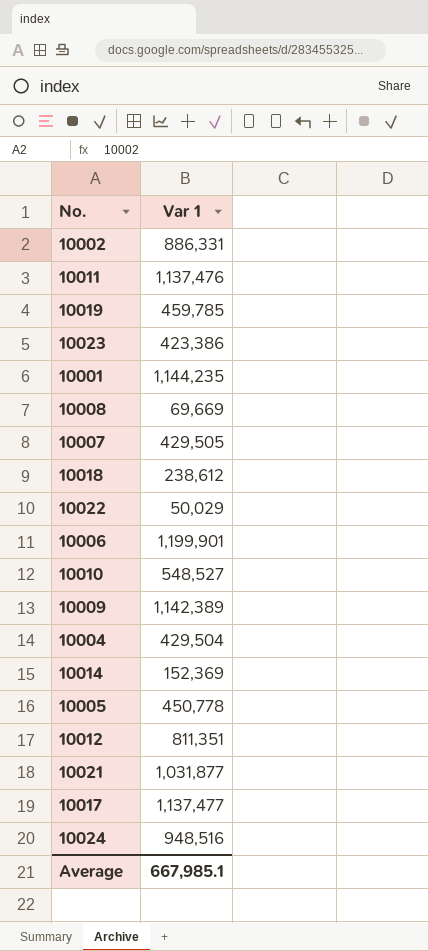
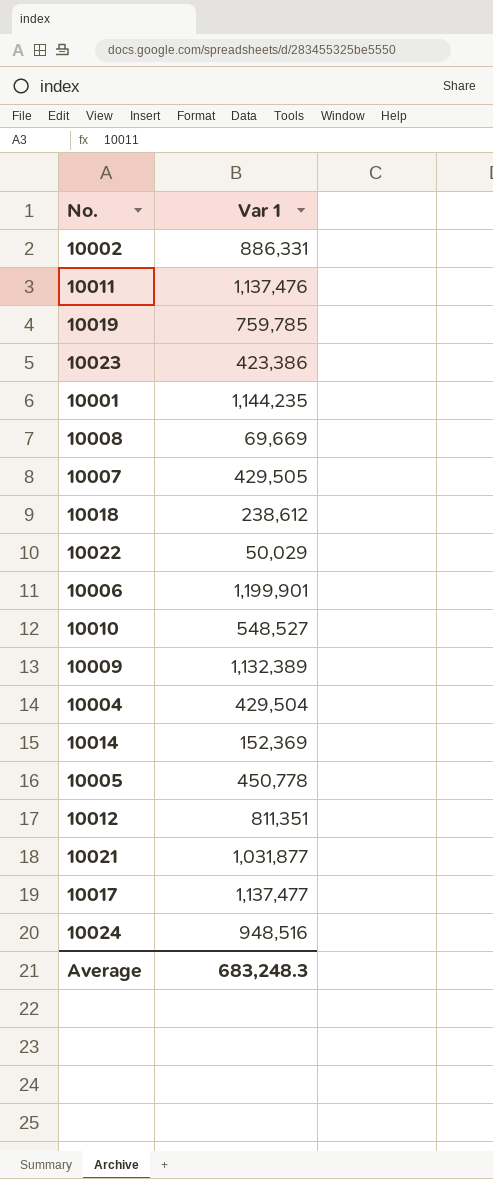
10019 | Var 1: 459,785 -> 759,785
10009 | Var 1: 1,142,389 -> 1,132,389
Average | Var 1: 667,985.1 -> 683,248.3

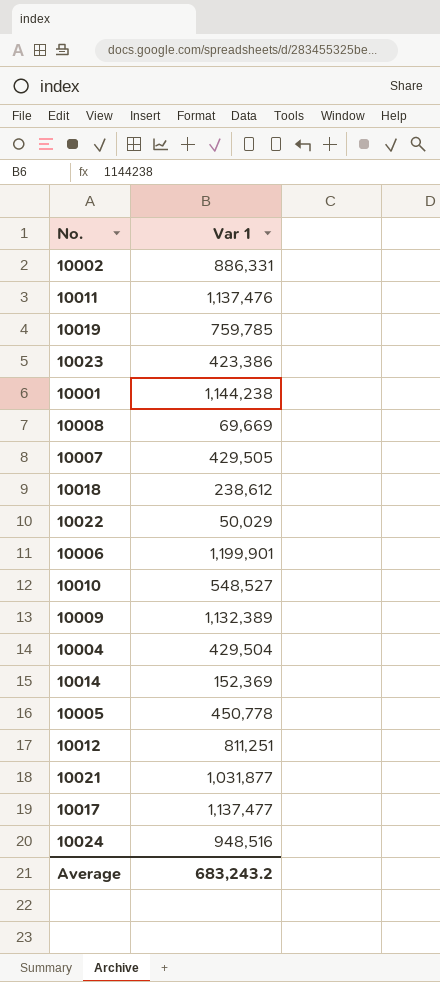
10001 | Var 1: 1,144,235 -> 1,144,238
10012 | Var 1: 811,351 -> 811,251
Average | Var 1: 683,248.3 -> 683,243.2

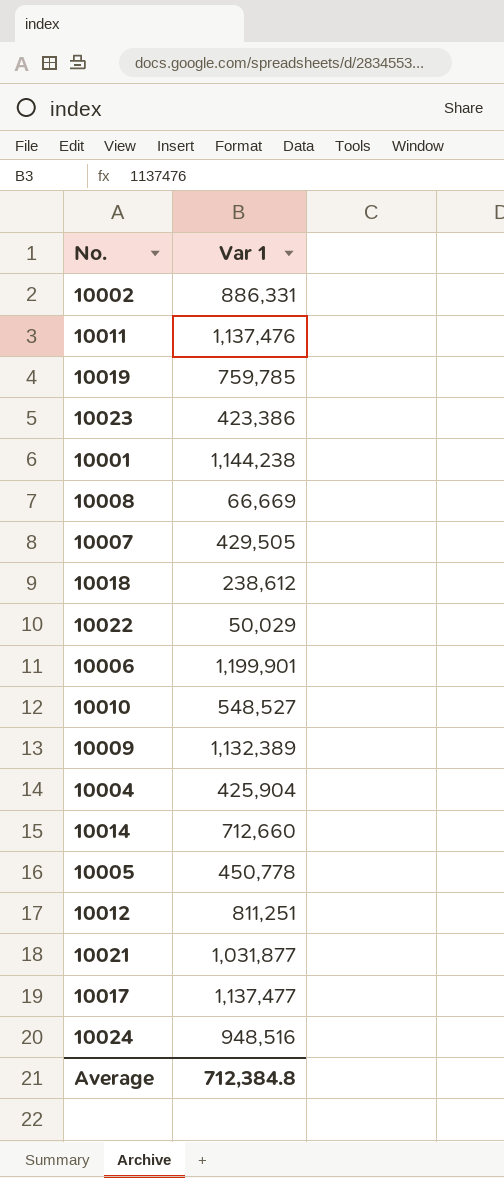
10008 | Var 1: 69,669 -> 66,669
10004 | Var 1: 429,504 -> 425,904
10014 | Var 1: 152,369 -> 712,660
Average | Var 1: 683,243.2 -> 712,384.8

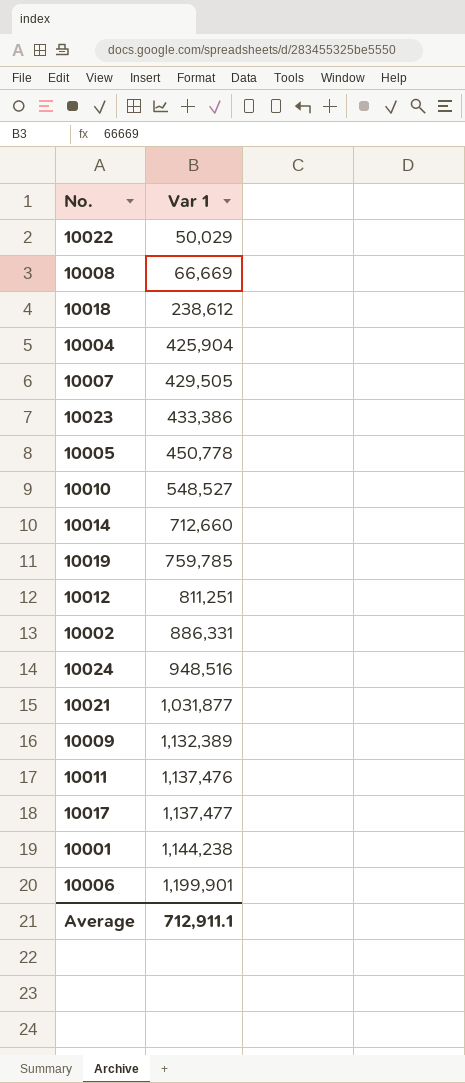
row order: none -> Var 1 ascending
10023 | Var 1: 423,386 -> 433,386
Average | Var 1: 712,384.8 -> 712,911.1

